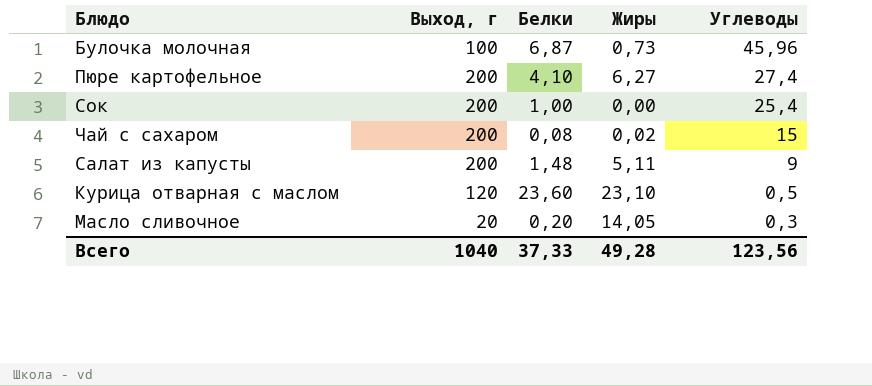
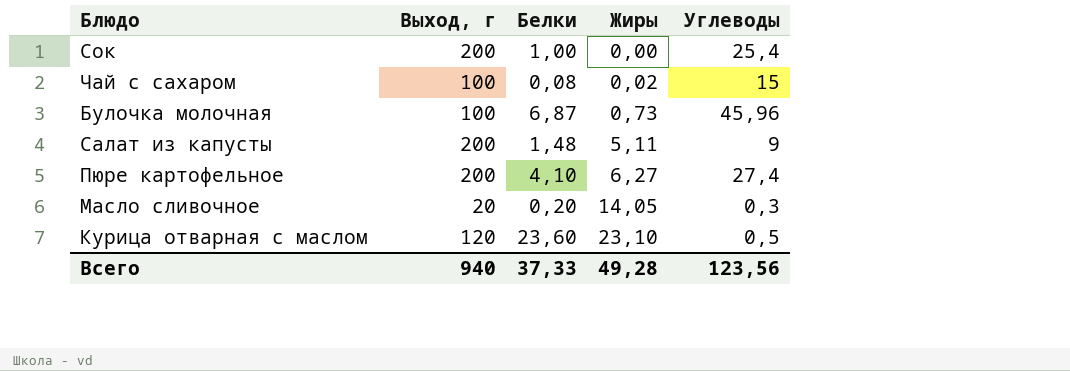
row order: Углеводы descending -> Жиры ascending
Чай с сахаром | Выход, г: 200 -> 100
Всего | Выход, г: 1040 -> 940

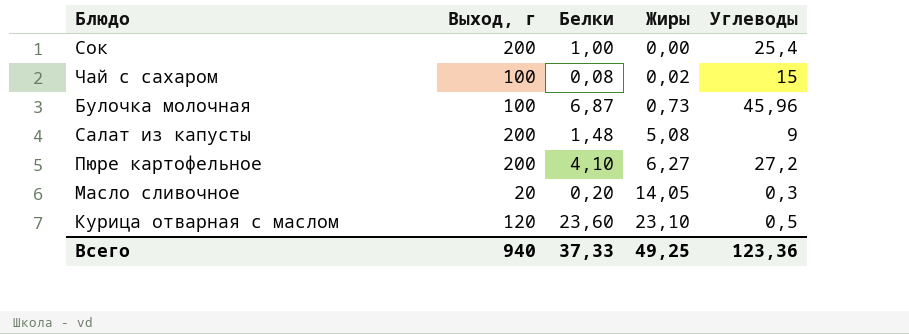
Салат из капусты | Жиры: 5,11 -> 5,08
Пюре картофельное | Углеводы: 27,4 -> 27,2
Всего | Жиры: 49,28 -> 49,25
Всего | Углеводы: 123,56 -> 123,36

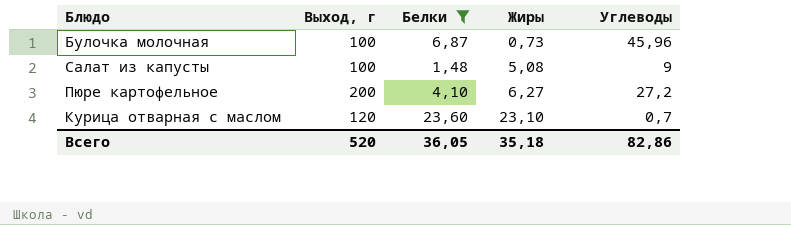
filter: none -> Белки >= 1,48
Салат из капусты | Выход, г: 200 -> 100
Курица отварная с маслом | Углеводы: 0,5 -> 0,7
Всего | Выход, г: 940 -> 520
Всего | Белки: 37,33 -> 36,05
Всего | Жиры: 49,25 -> 35,18
Всего | Углеводы: 123,36 -> 82,86

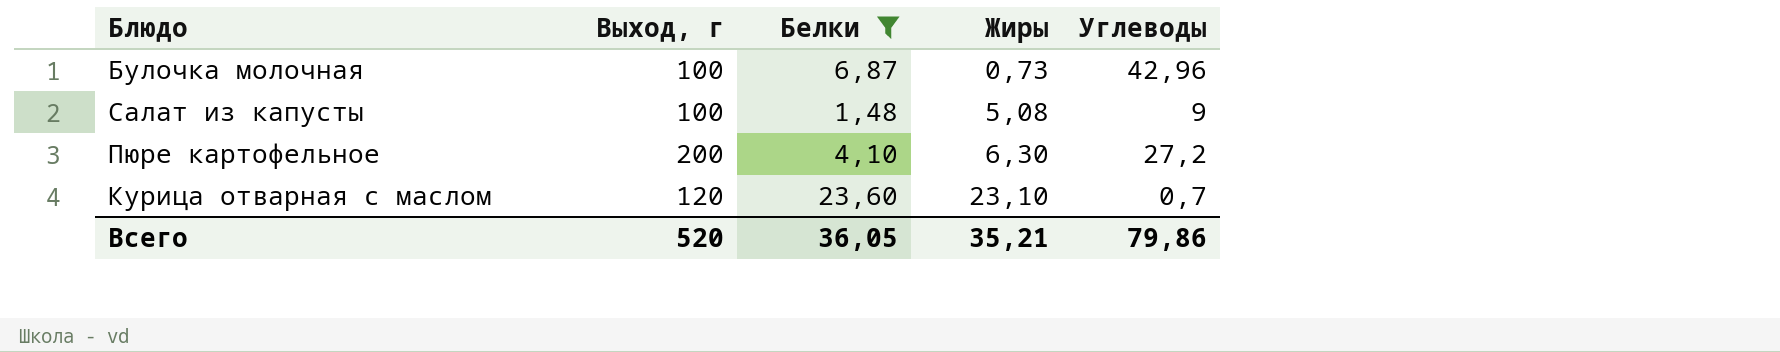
Булочка молочная | Углеводы: 45,96 -> 42,96
Пюре картофельное | Жиры: 6,27 -> 6,30
Всего | Жиры: 35,18 -> 35,21
Всего | Углеводы: 82,86 -> 79,86

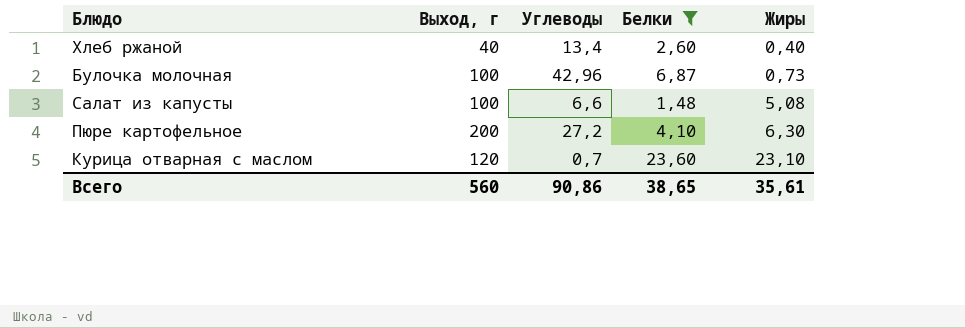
column Углеводы | position: 5 -> 3
row Хлеб ржаной: none -> 40 | 13,4 | 2,60 | 0,40
Салат из капусты | Углеводы: 9 -> 6,6
Всего | Выход, г: 520 -> 560
Всего | Углеводы: 79,86 -> 90,86
Всего | Белки: 36,05 -> 38,65
Всего | Жиры: 35,21 -> 35,61

